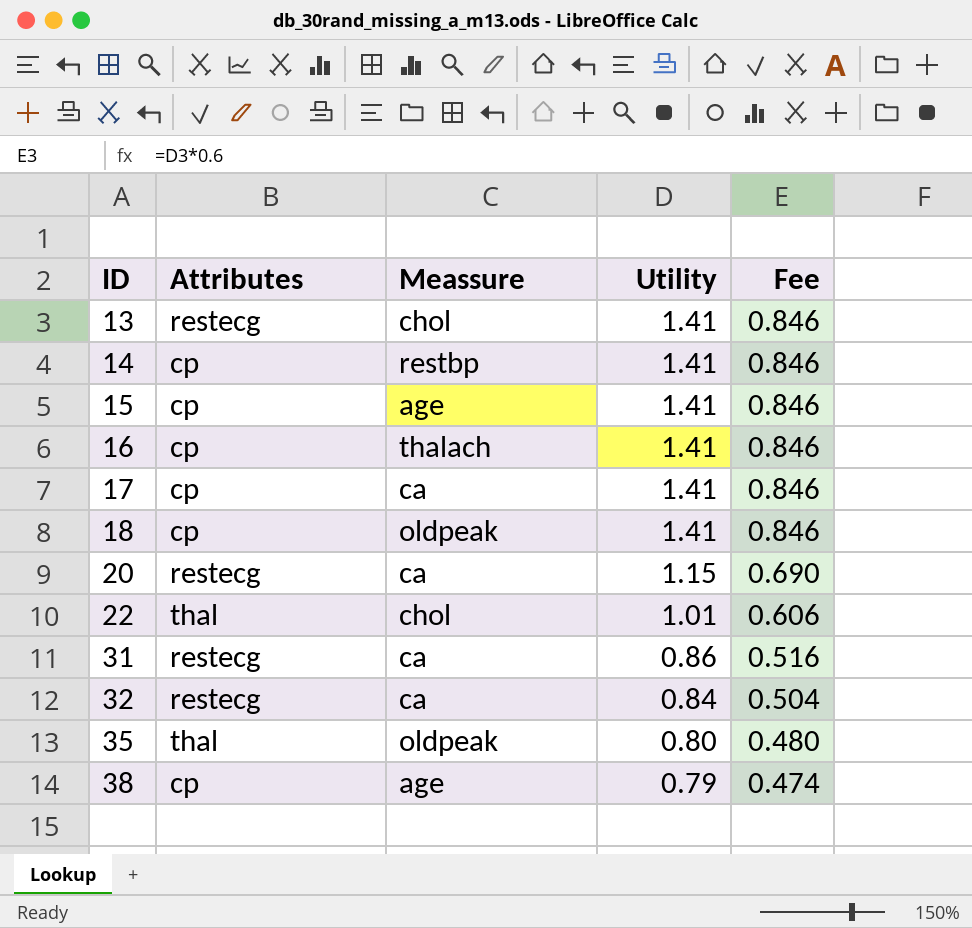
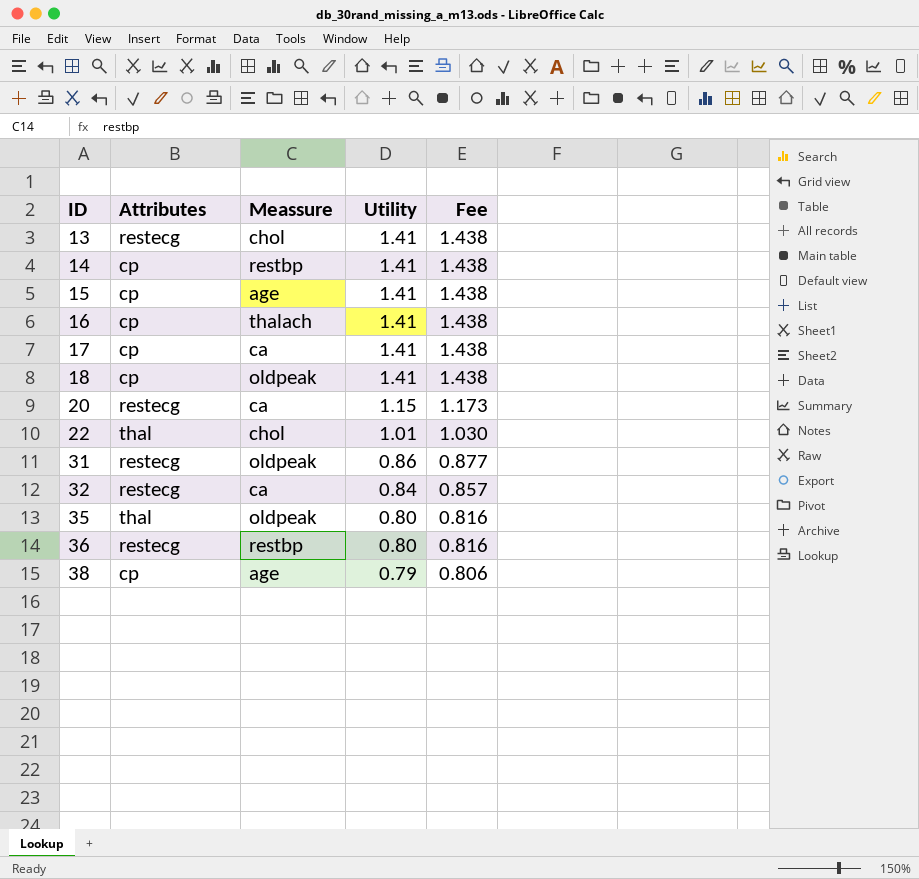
column Fee | formula: [Utility] * 0.6 -> [Utility] * 1.02
31 | Meassure: ca -> oldpeak
row 36: none -> restecg | restbp | 0.80 | 0.816

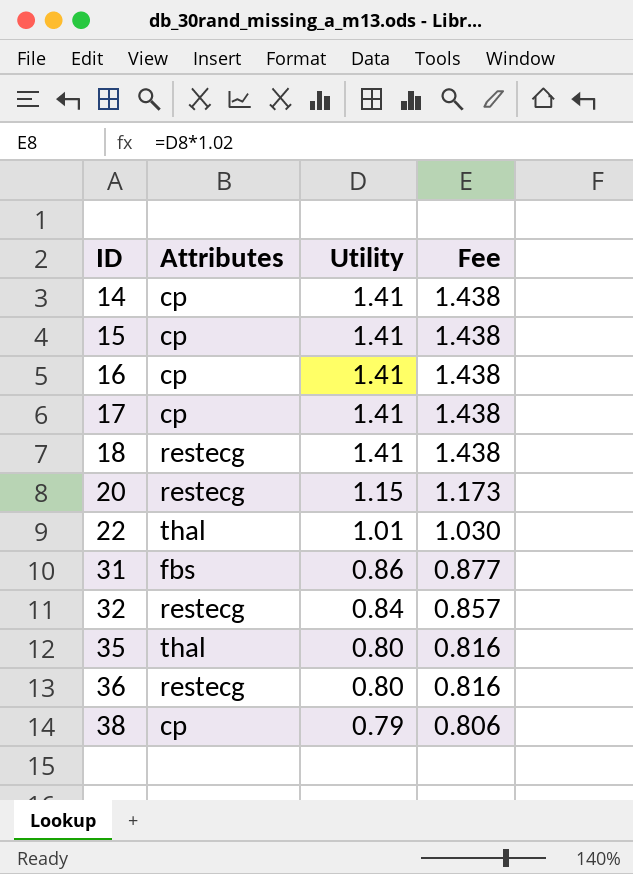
column Meassure | position: 3 -> none
row 13: restecg | chol | 1.41 | 1.438 -> none
18 | Attributes: cp -> restecg
31 | Attributes: restecg -> fbs

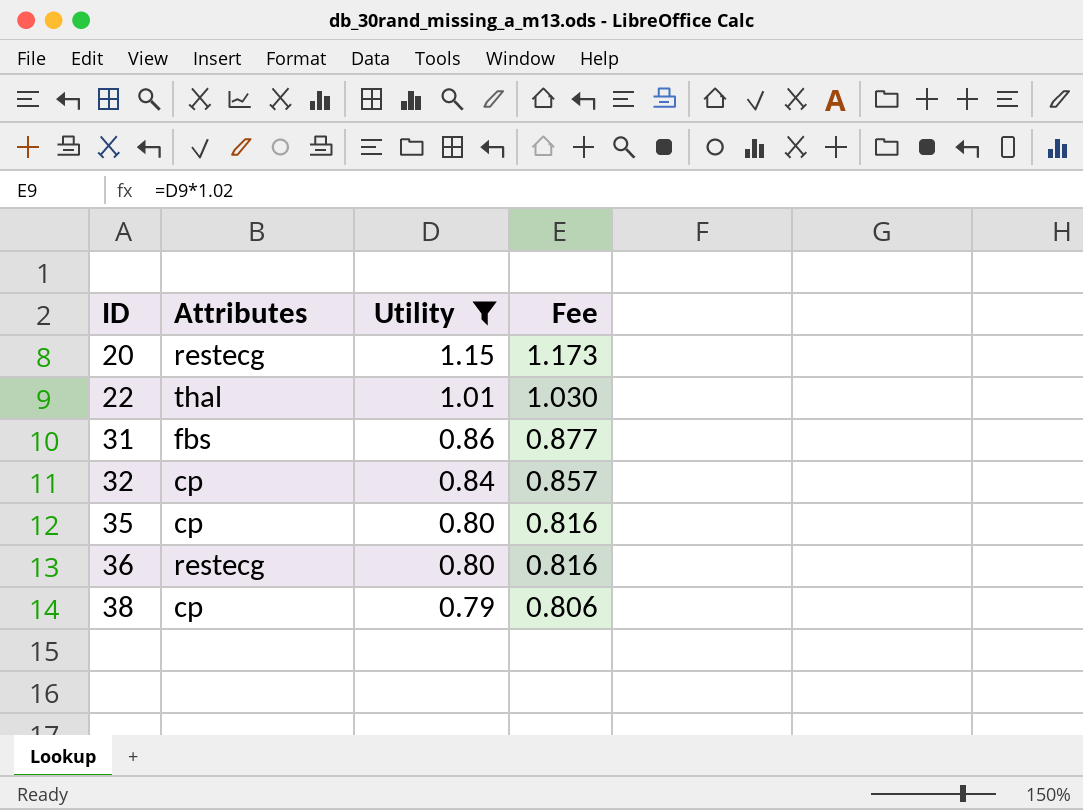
filter: none -> Utility != 1.41
32 | Attributes: restecg -> cp
35 | Attributes: thal -> cp

